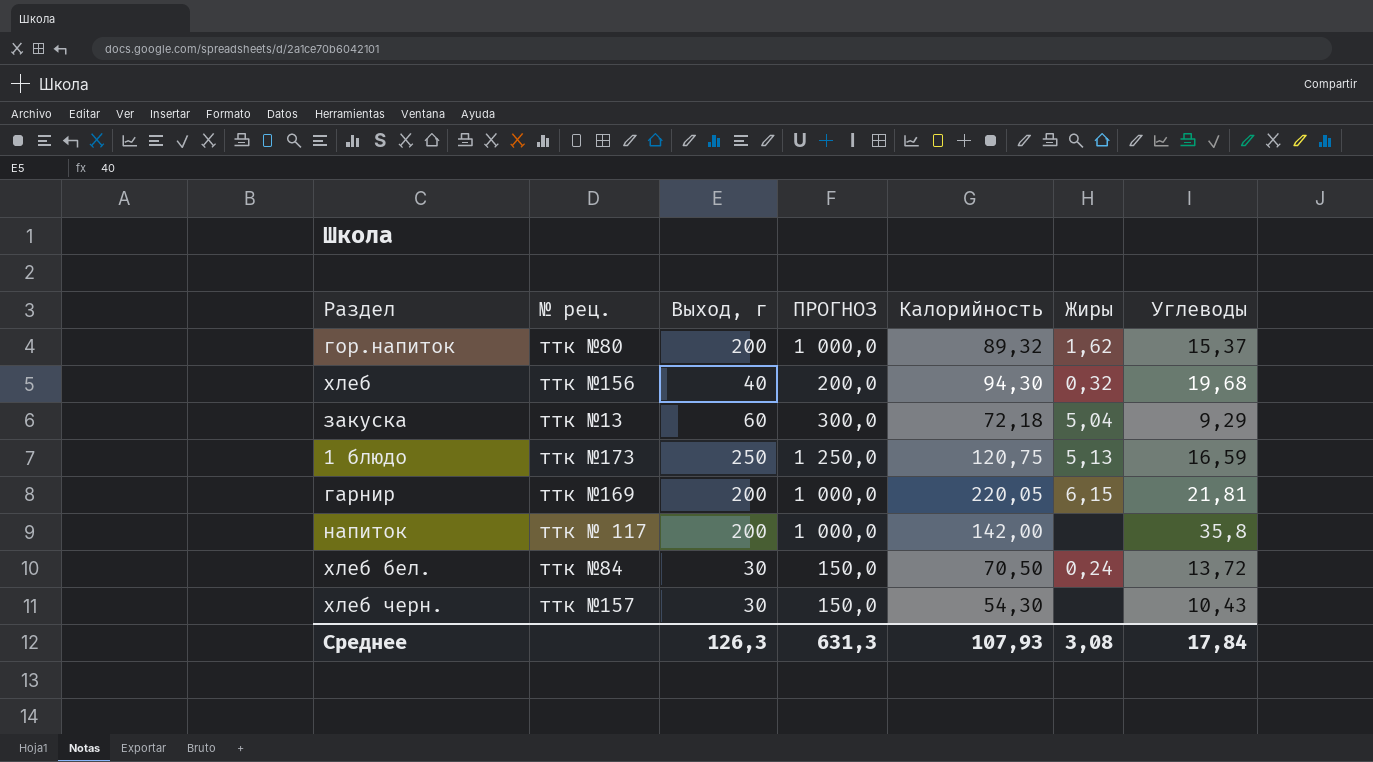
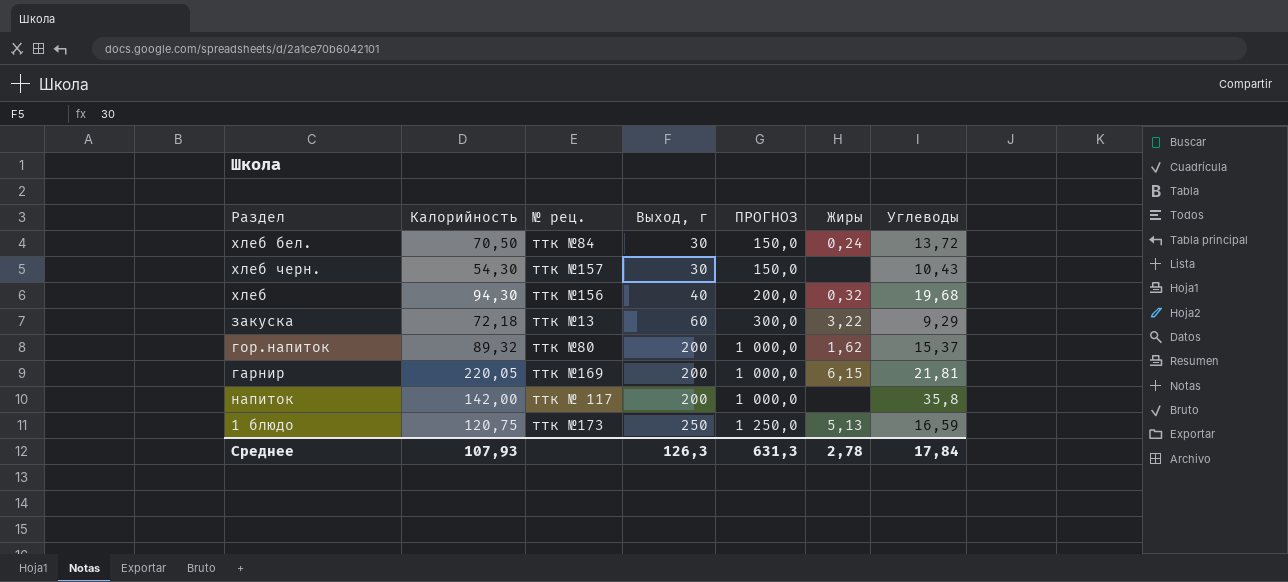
row order: none -> Выход, г ascending
column Калорийность | position: 5 -> 2
закуска | Жиры: 5,04 -> 3,22
Среднее | Жиры: 3,08 -> 2,78

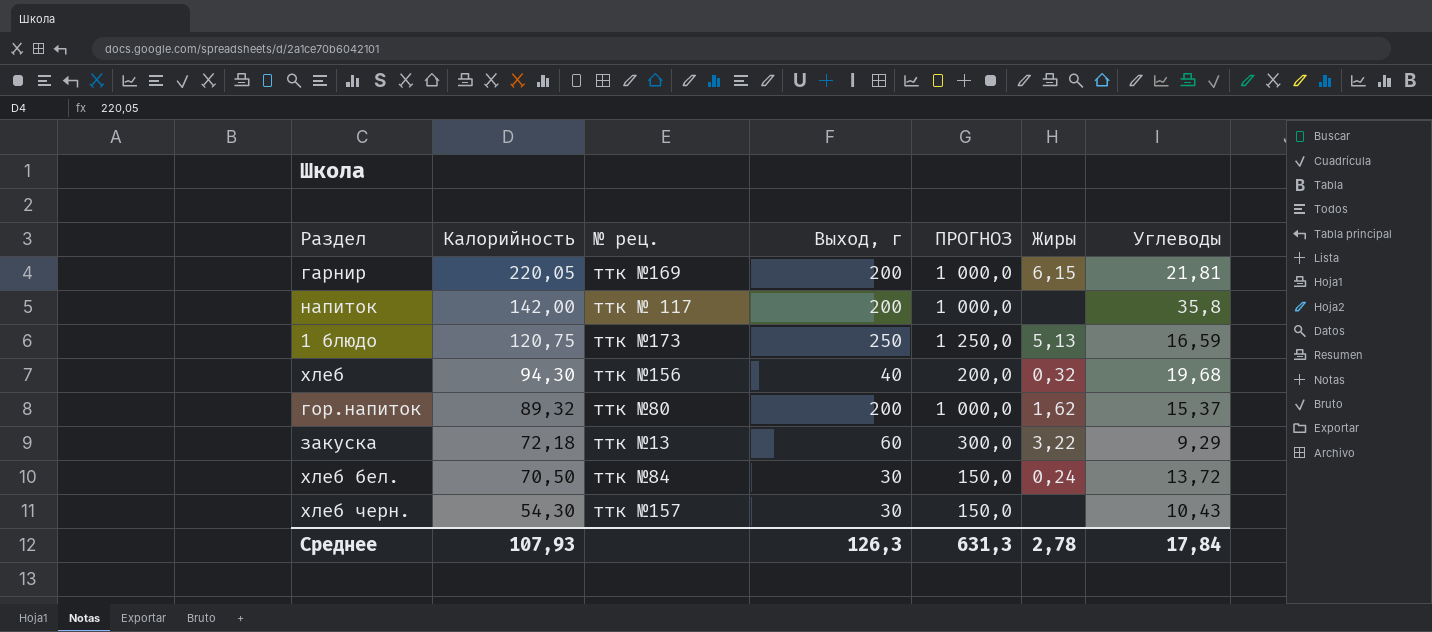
row order: Выход, г ascending -> Калорийность descending

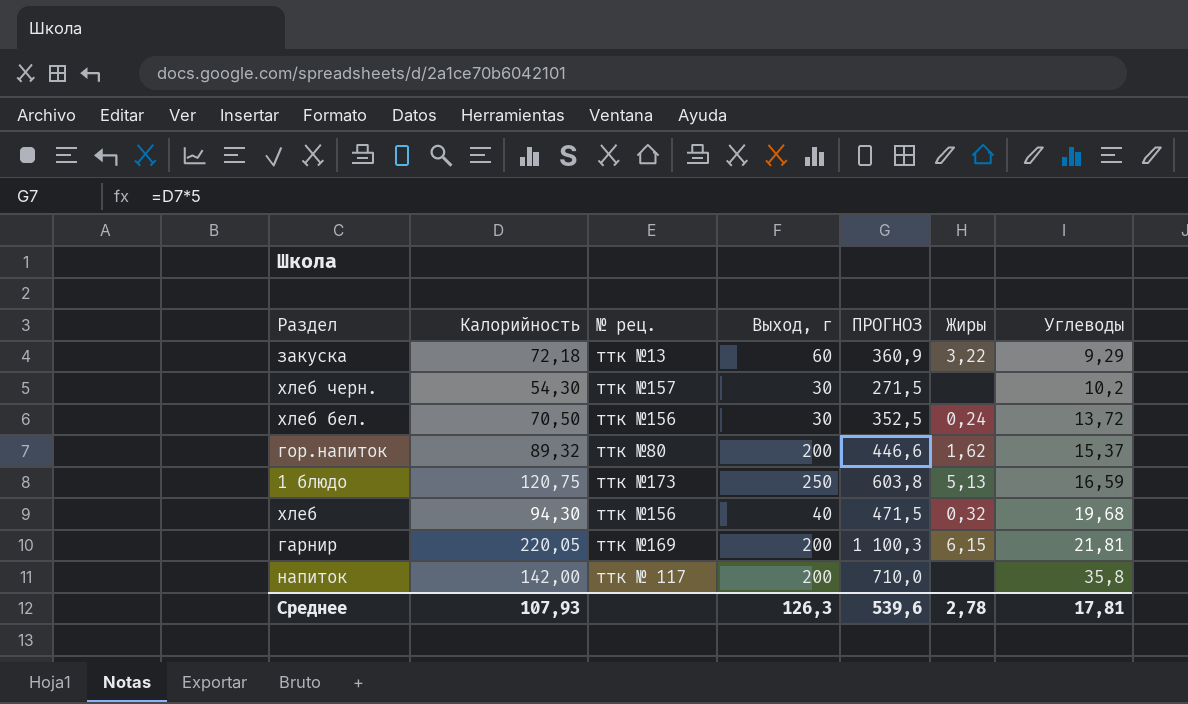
row order: Калорийность descending -> Углеводы ascending
column ПРОГНОЗ | formula: [Выход, г] * 5 -> [Калорийность] * 5
хлеб черн. | Углеводы: 10,43 -> 10,2
хлеб бел. | № рец.: ттк №84 -> ттк №156
Среднее | ПРОГНОЗ: 631,3 -> 539,6
Среднее | Углеводы: 17,84 -> 17,81

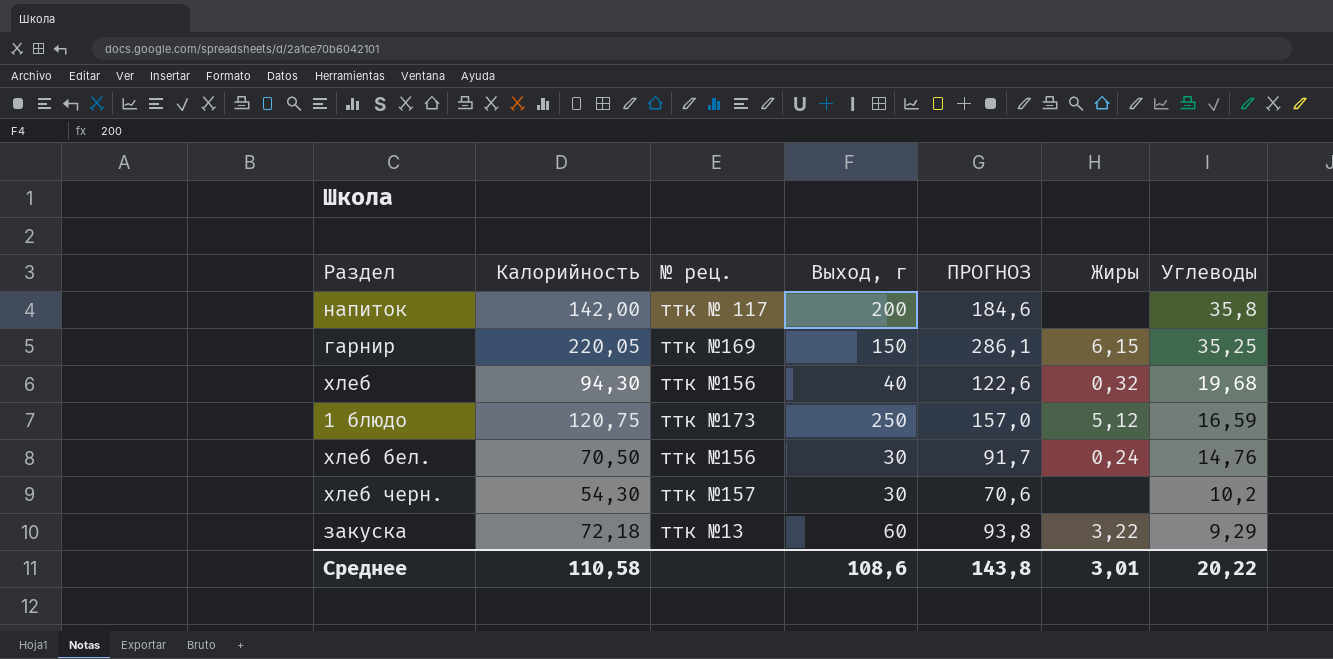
row order: Углеводы ascending -> Углеводы descending
column ПРОГНОЗ | formula: [Калорийность] * 5 -> [Калорийность] * 1,3
row гор.напиток: 89,32 | ттк №80 | 200 | 446,6 | 1,62 | 15,37 -> none
гарнир | Выход, г: 200 -> 150
гарнир | Углеводы: 21,81 -> 35,25
1 блюдо | Жиры: 5,13 -> 5,12
хлеб бел. | Углеводы: 13,72 -> 14,76
Среднее | Калорийность: 107,93 -> 110,58
Среднее | Выход, г: 126,3 -> 108,6
Среднее | ПРОГНОЗ: 539,6 -> 143,8
Среднее | Жиры: 2,78 -> 3,01
Среднее | Углеводы: 17,81 -> 20,22

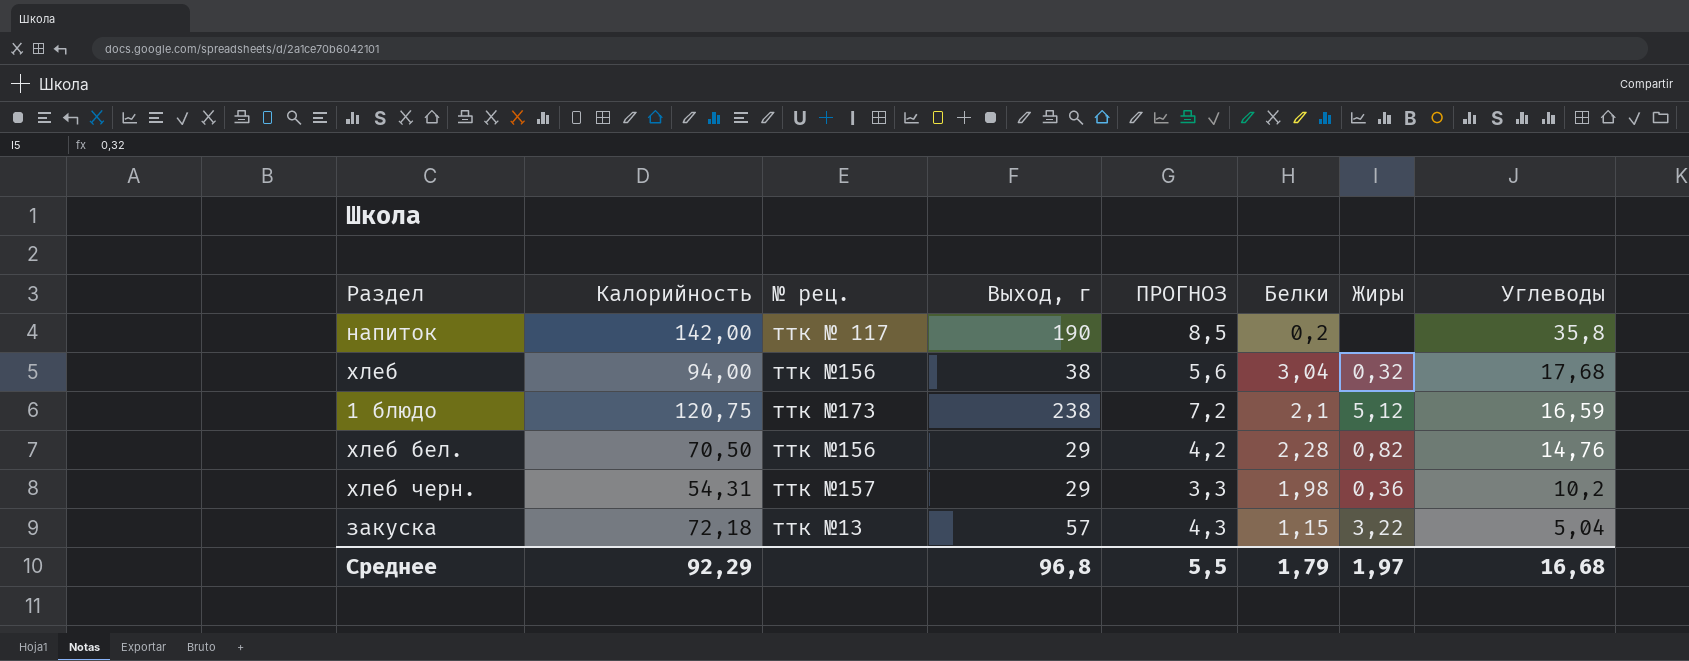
column ПРОГНОЗ | formula: [Калорийность] * 1,3 -> [Калорийность] * 0,06
column Белки | position: none -> 6
row гарнир: 220,05 | ттк №169 | 150 | 286,1 | 6,15 | 35,25 -> none
напиток | Выход, г: 200 -> 190
хлеб | Калорийность: 94,30 -> 94,00
хлеб | Выход, г: 40 -> 38
хлеб | Углеводы: 19,68 -> 17,68
1 блюдо | Выход, г: 250 -> 238
хлеб бел. | Выход, г: 30 -> 29
хлеб бел. | Жиры: 0,24 -> 0,82
хлеб черн. | Калорийность: 54,30 -> 54,31
хлеб черн. | Выход, г: 30 -> 29
хлеб черн. | Жиры: none -> 0,36
закуска | Выход, г: 60 -> 57
закуска | Углеводы: 9,29 -> 5,04
Среднее | Калорийность: 110,58 -> 92,29
Среднее | Выход, г: 108,6 -> 96,8
Среднее | ПРОГНОЗ: 143,8 -> 5,5
Среднее | Жиры: 3,01 -> 1,97
Среднее | Углеводы: 20,22 -> 16,68

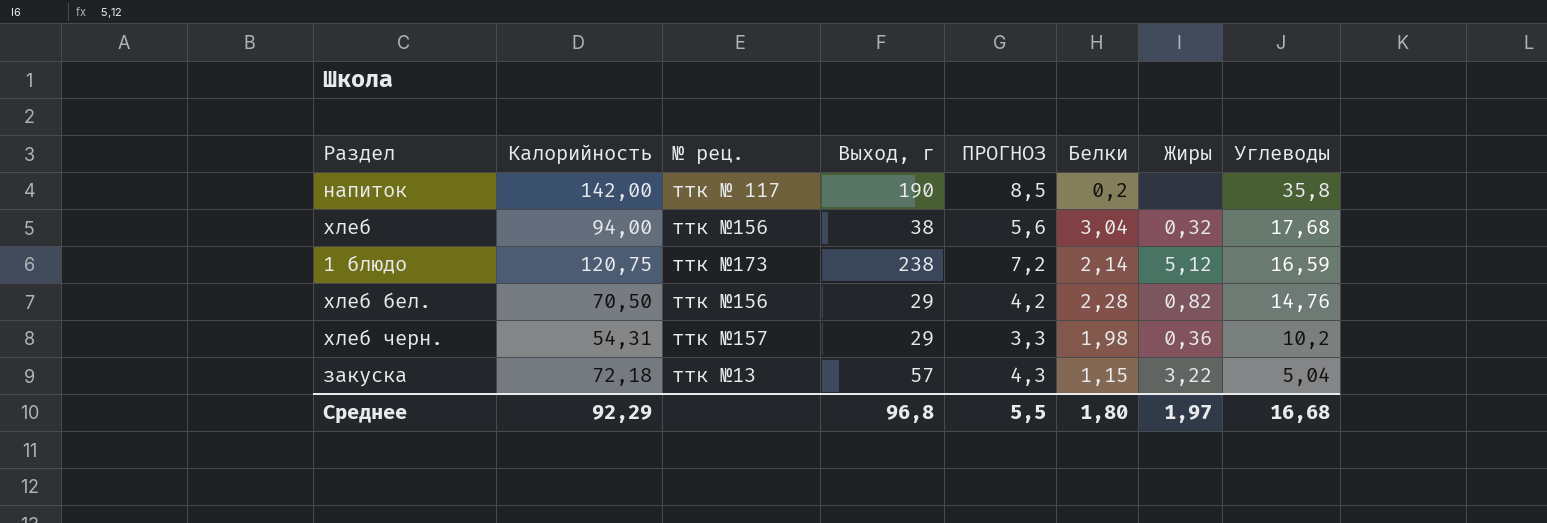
1 блюдо | Белки: 2,1 -> 2,14
Среднее | Белки: 1,79 -> 1,80

